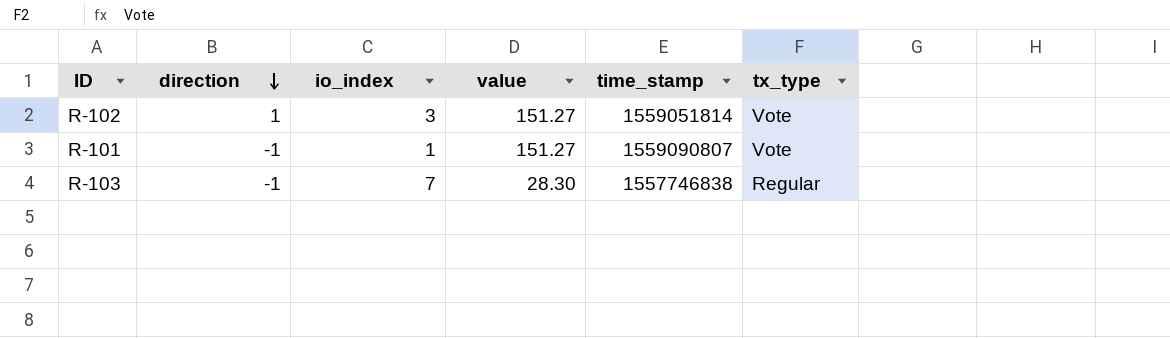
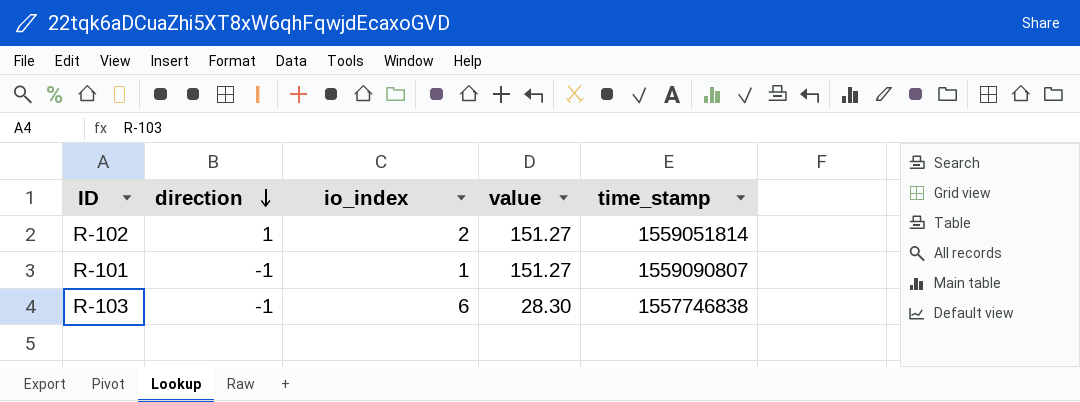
column tx_type | position: 6 -> none
R-102 | io_index: 3 -> 2
R-103 | io_index: 7 -> 6

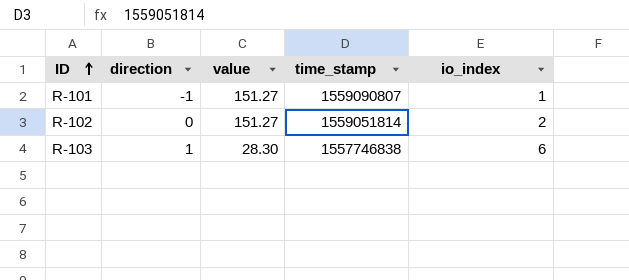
row order: direction descending -> ID ascending
column io_index | position: 3 -> 5
R-102 | direction: 1 -> 0
R-103 | direction: -1 -> 1

